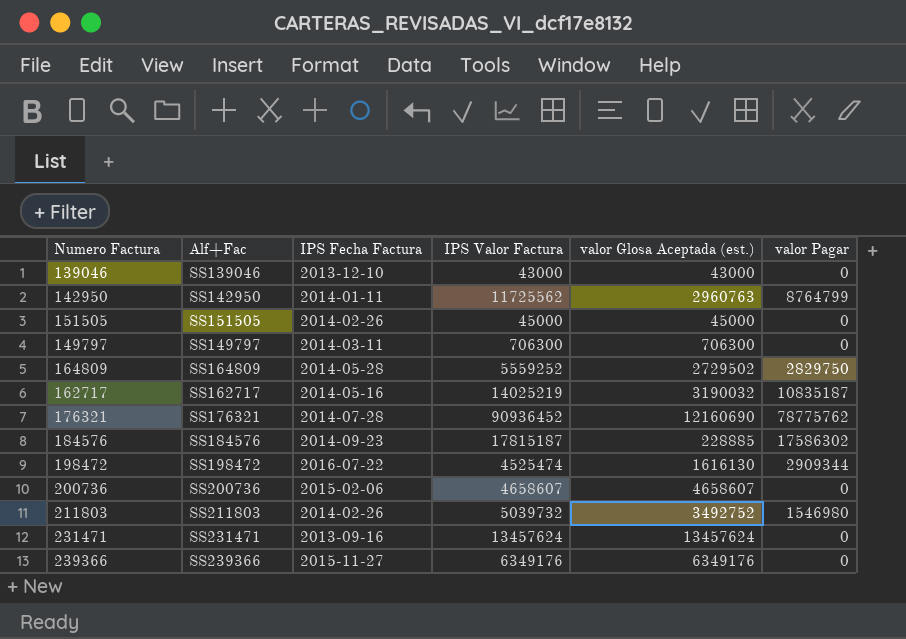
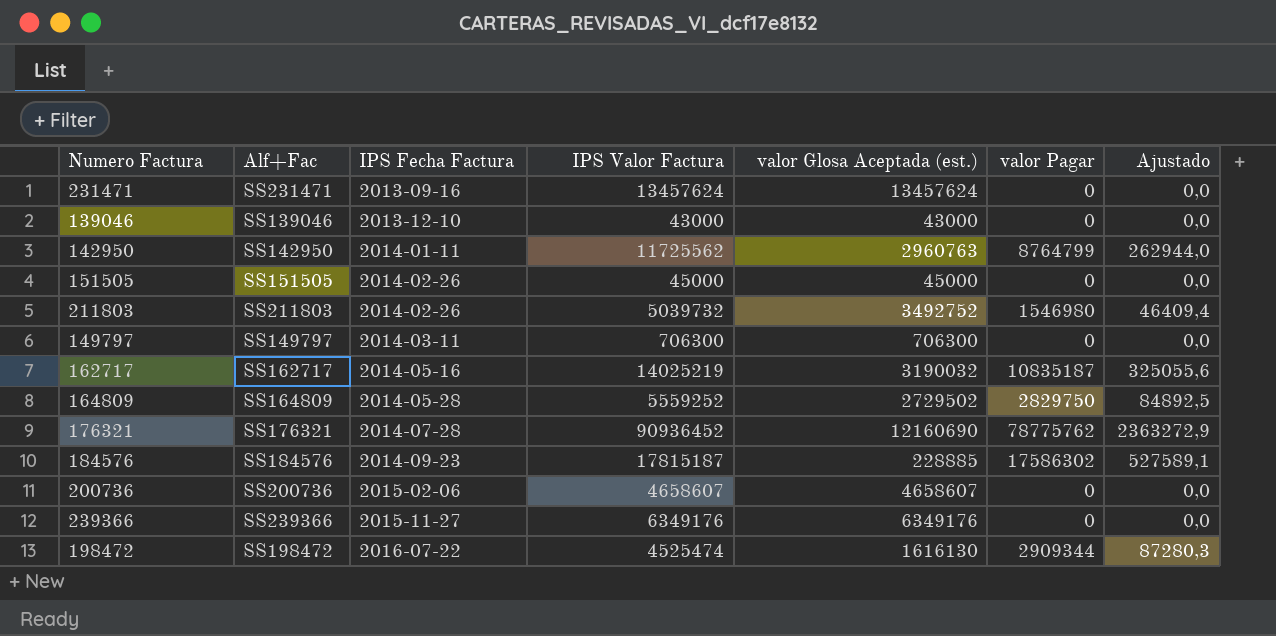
row order: none -> IPS Fecha Factura ascending
column Ajustado | formula: none -> [valor Pagar] * 0,03

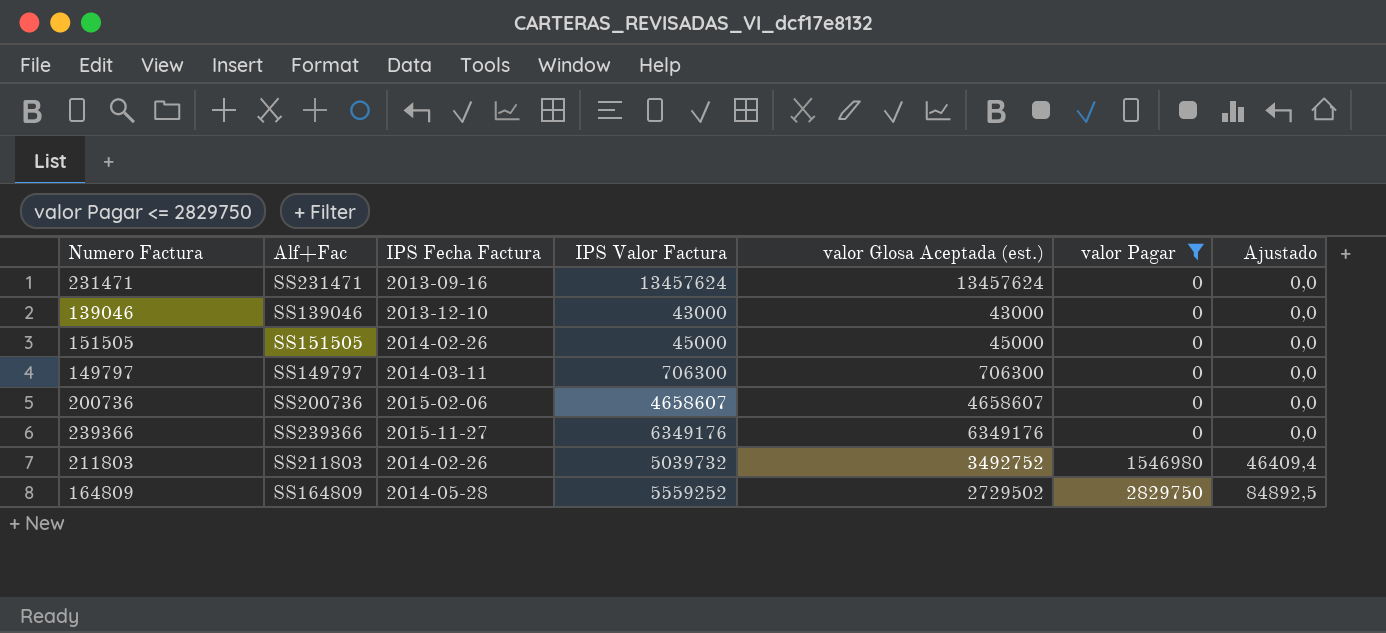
filter: none -> valor Pagar <= 2829750
row order: IPS Fecha Factura ascending -> valor Pagar ascending

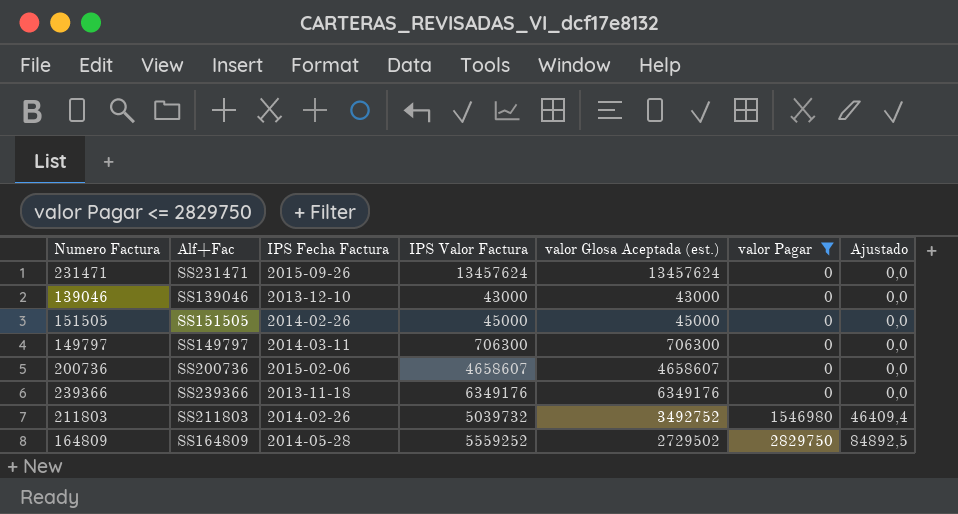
231471 | IPS Fecha Factura: 2013-09-16 -> 2015-09-26
239366 | IPS Fecha Factura: 2015-11-27 -> 2013-11-18

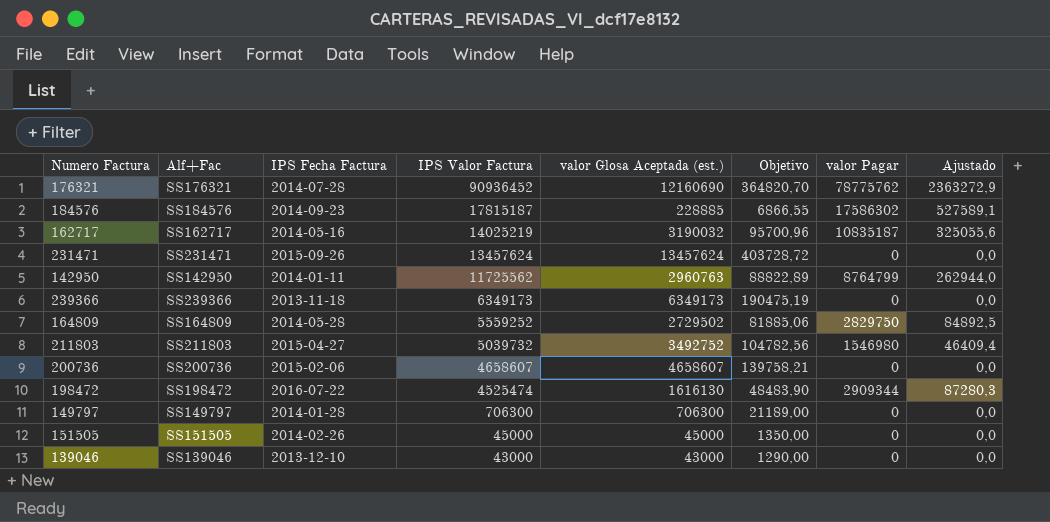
filter: valor Pagar <= 2829750 -> none
row order: valor Pagar ascending -> IPS Valor Factura descending
column Objetivo | formula: none -> [valor Glosa Aceptada (est.)] * 0,03
239366 | IPS Valor Factura: 6349176 -> 6349173
239366 | valor Glosa Aceptada (est.): 6349176 -> 6349173
211803 | IPS Fecha Factura: 2014-02-26 -> 2015-04-27
149797 | IPS Fecha Factura: 2014-03-11 -> 2014-01-28

